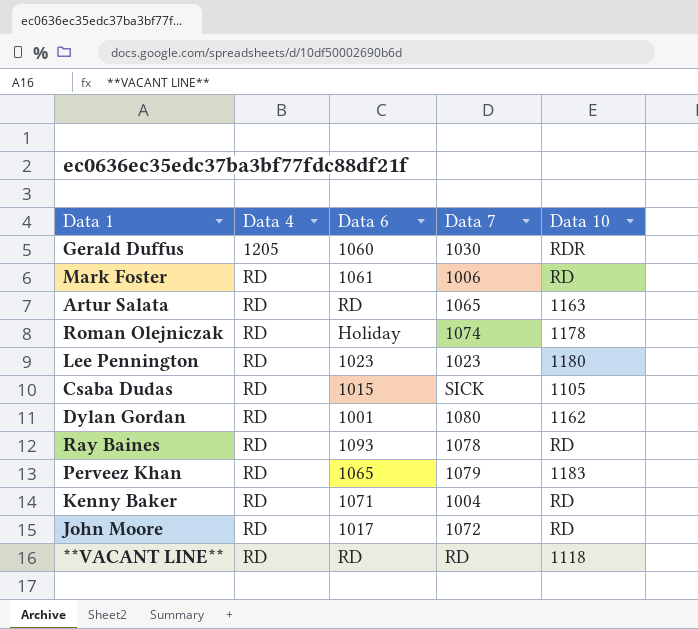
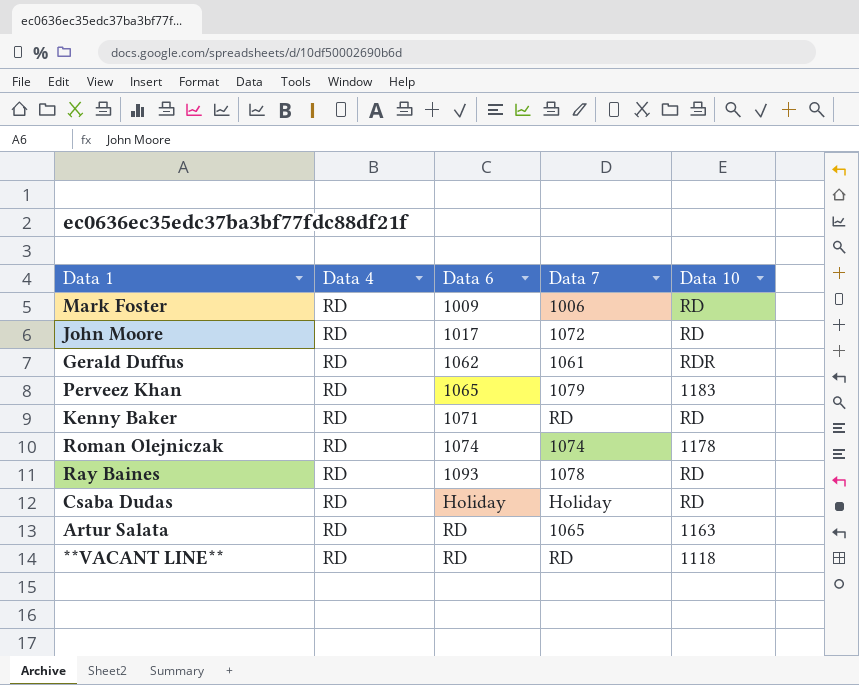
row order: Data 4 ascending -> Data 6 ascending
row Lee Pennington: RD | 1023 | 1023 | 1180 -> none
row Dylan Gordan: RD | 1001 | 1080 | 1162 -> none
Mark Foster | Data 6: 1061 -> 1009
Gerald Duffus | Data 4: 1205 -> RD
Gerald Duffus | Data 6: 1060 -> 1062
Gerald Duffus | Data 7: 1030 -> 1061
Kenny Baker | Data 7: 1004 -> RD
Roman Olejniczak | Data 6: Holiday -> 1074
Csaba Dudas | Data 6: 1015 -> Holiday
Csaba Dudas | Data 7: SICK -> Holiday
Csaba Dudas | Data 10: 1105 -> RD

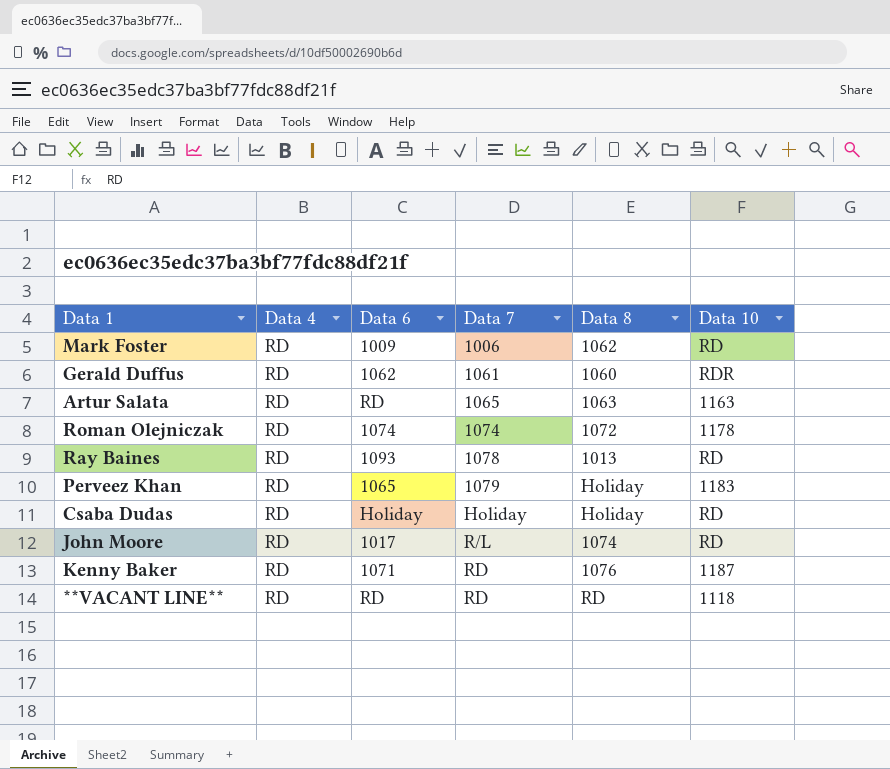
row order: Data 6 ascending -> Data 7 ascending
column Data 8 | position: none -> 5
John Moore | Data 7: 1072 -> R/L
Kenny Baker | Data 10: RD -> 1187

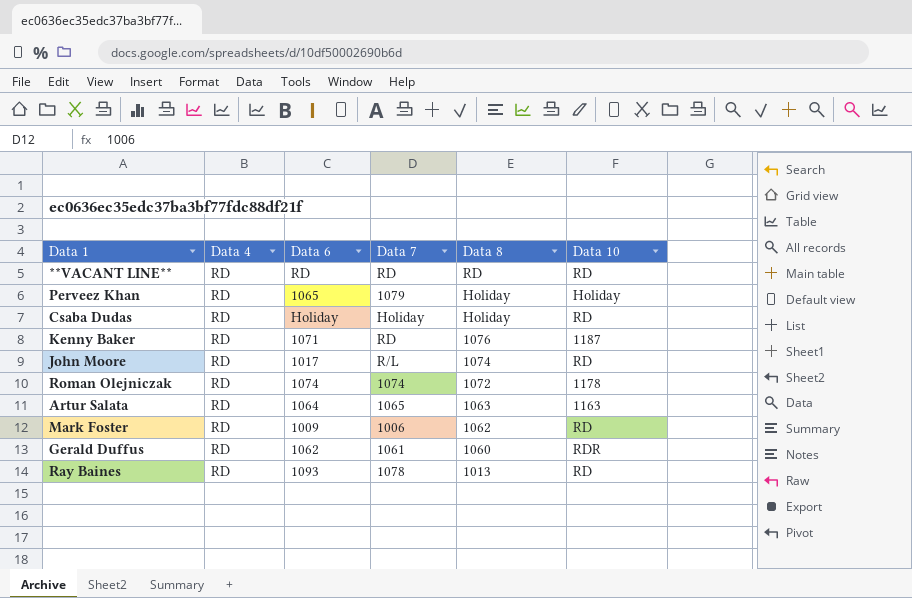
row order: Data 7 ascending -> Data 8 descending
**VACANT LINE** | Data 10: 1118 -> RD
Perveez Khan | Data 10: 1183 -> Holiday
Artur Salata | Data 6: RD -> 1064

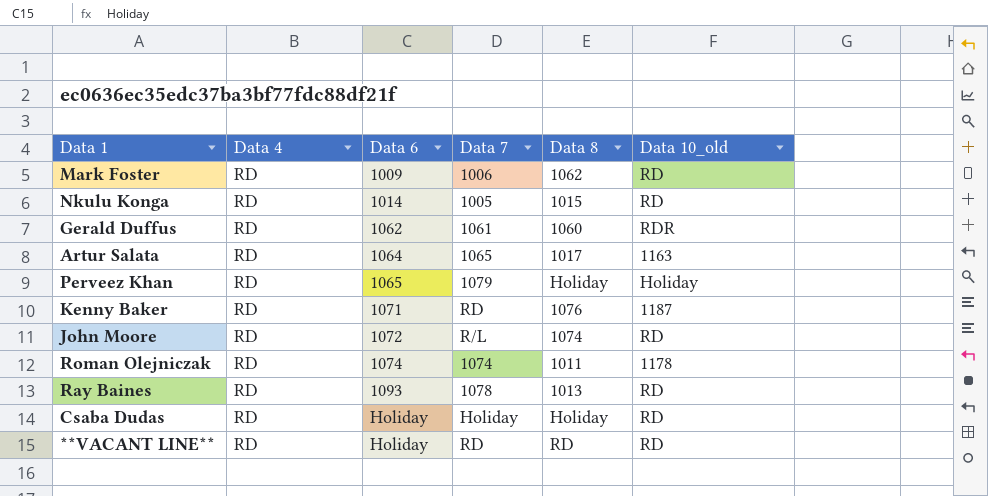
row order: Data 8 descending -> Data 6 ascending
column name: Data 10 -> Data 10_old
row Nkulu Konga: none -> RD | 1014 | 1005 | 1015 | RD
Artur Salata | Data 8: 1063 -> 1017
John Moore | Data 6: 1017 -> 1072
Roman Olejniczak | Data 8: 1072 -> 1011
**VACANT LINE** | Data 6: RD -> Holiday

